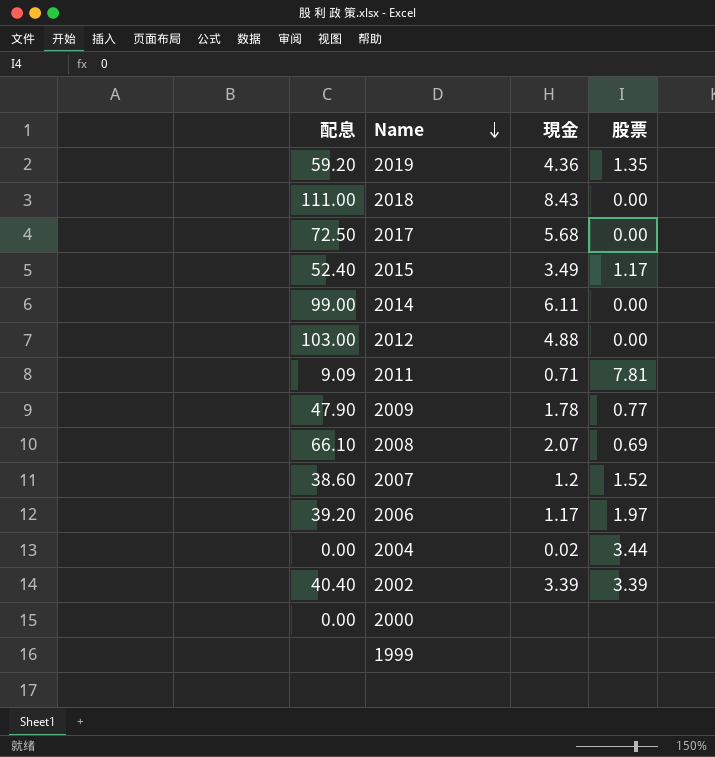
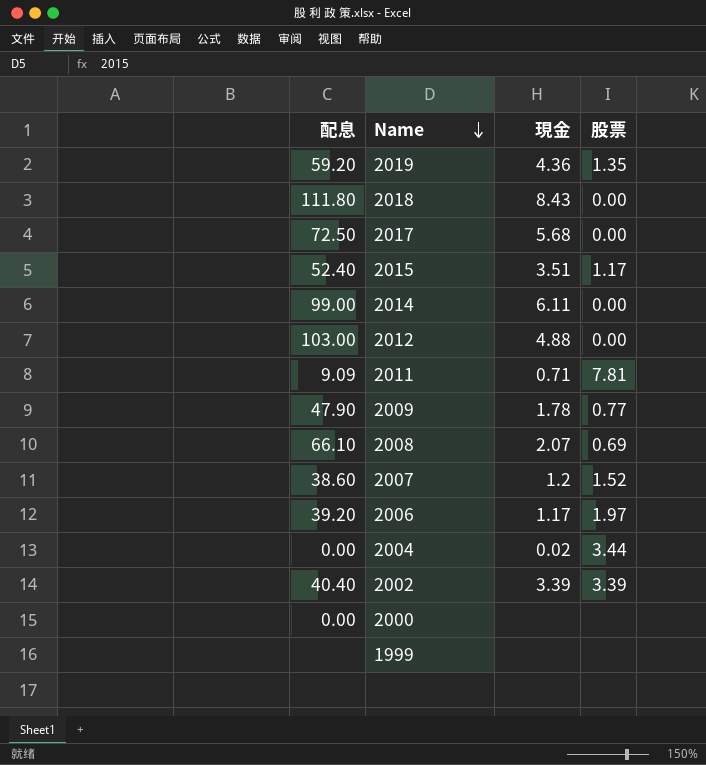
2018 | 配息: 111.00 -> 111.80
2015 | 現金: 3.49 -> 3.51

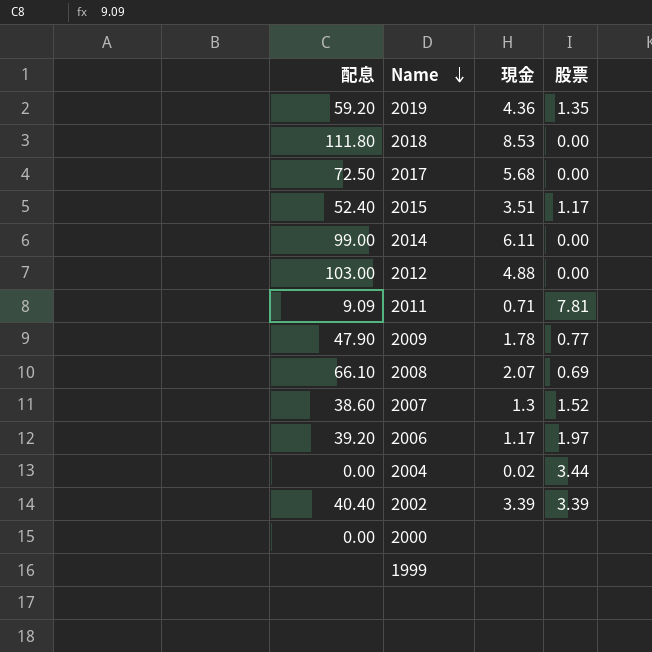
2018 | 現金: 8.43 -> 8.53
2007 | 現金: 1.2 -> 1.3

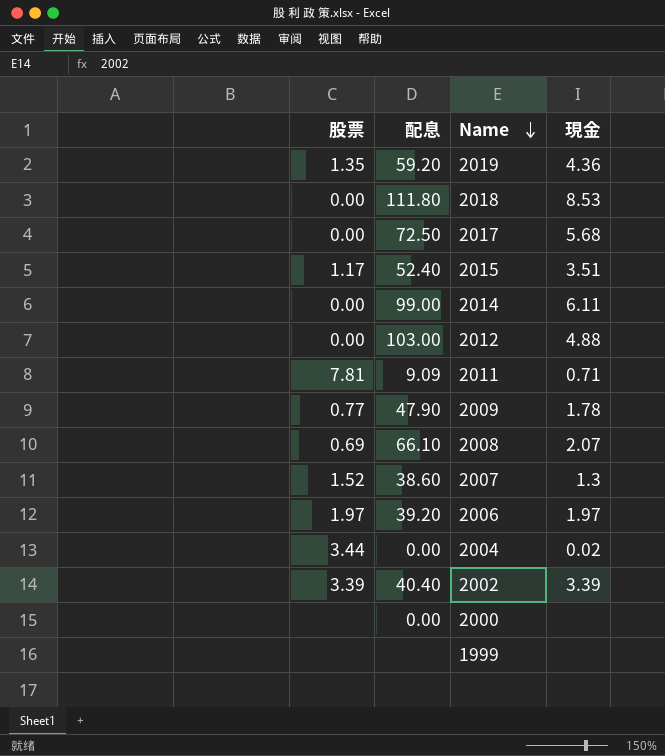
column 股票 | position: 4 -> 1
2006 | 現金: 1.17 -> 1.97

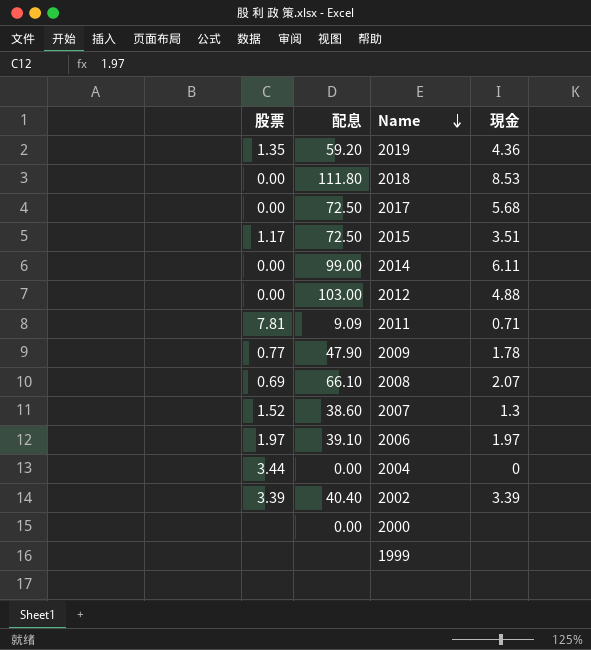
2015 | 配息: 52.40 -> 72.50
2006 | 配息: 39.20 -> 39.10
2004 | 現金: 0.02 -> 0

